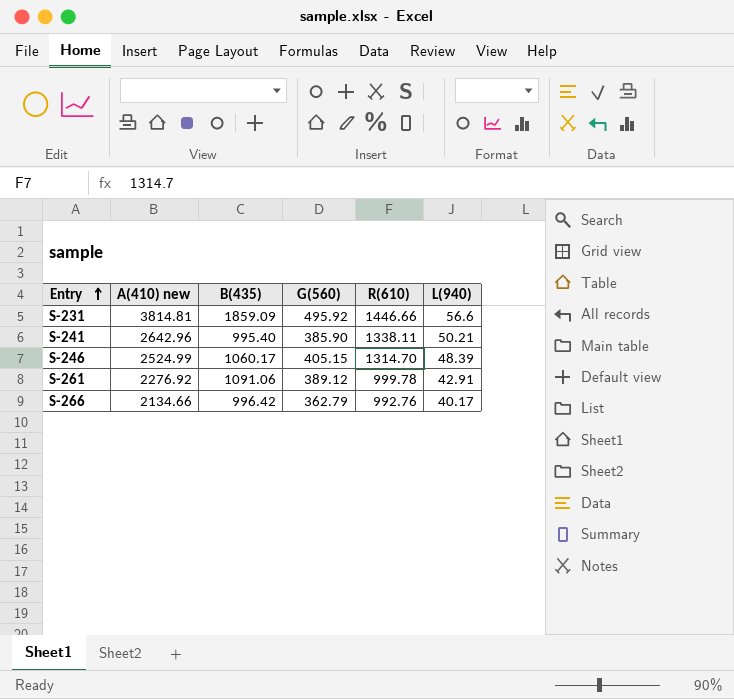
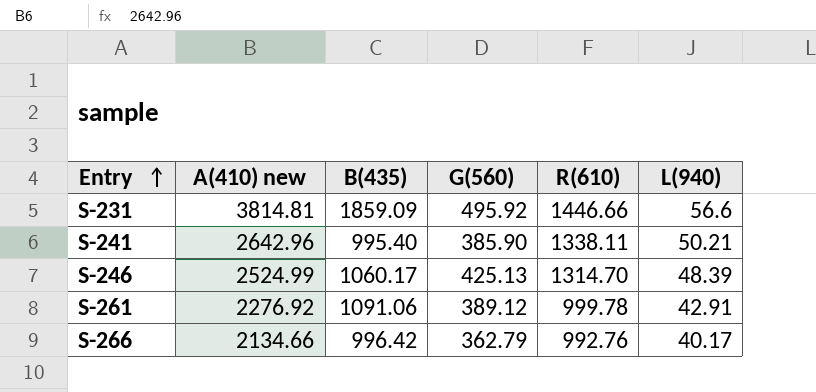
S-246 | G(560): 405.15 -> 425.13

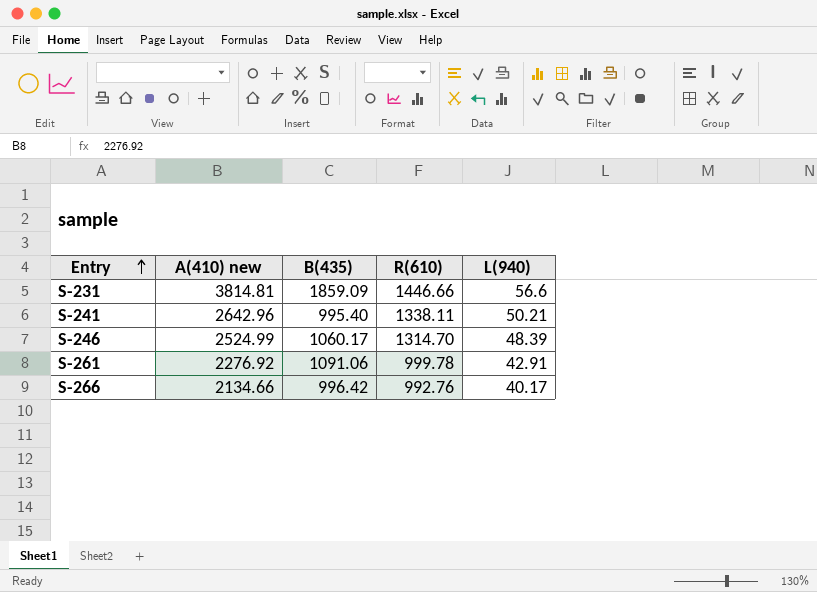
column G(560) | position: 4 -> none

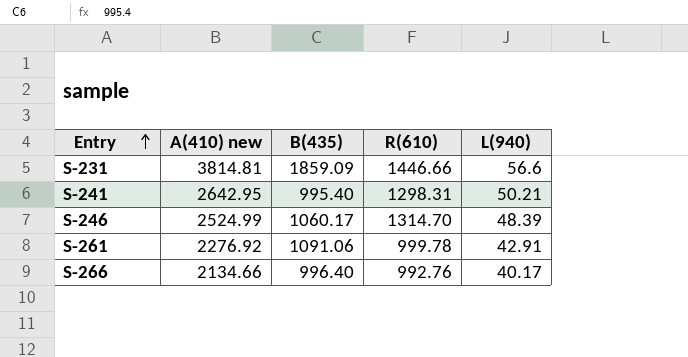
S-241 | A(410) new: 2642.96 -> 2642.95
S-241 | R(610): 1338.11 -> 1298.31
S-266 | B(435): 996.42 -> 996.40

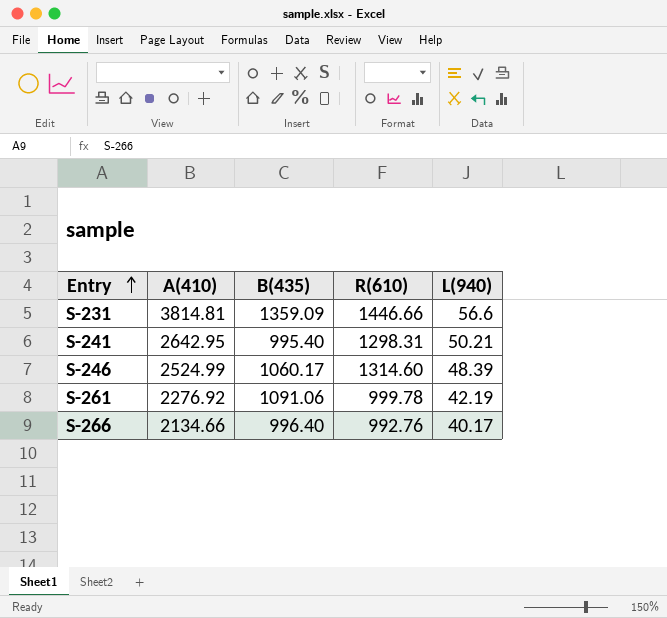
column name: A(410) new -> A(410)
S-231 | B(435): 1859.09 -> 1359.09
S-246 | R(610): 1314.70 -> 1314.60
S-261 | L(940): 42.91 -> 42.19

